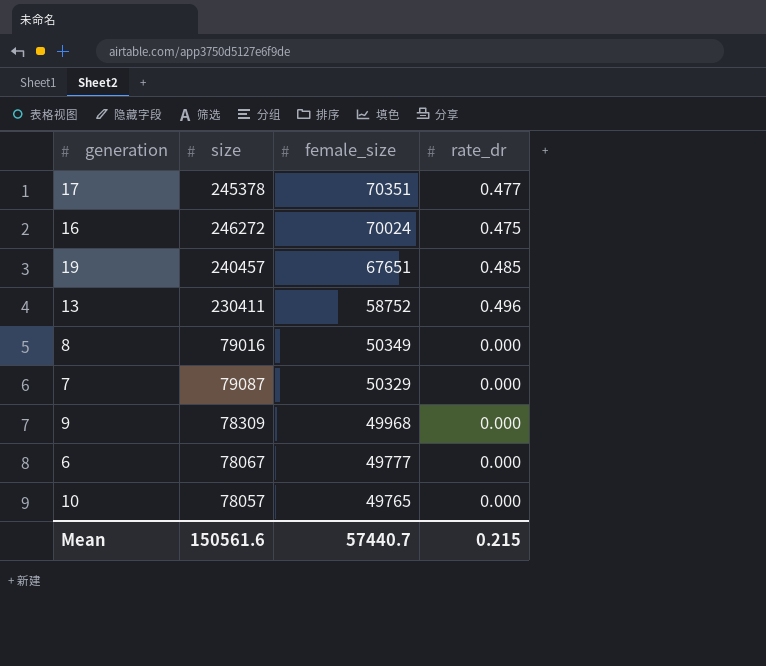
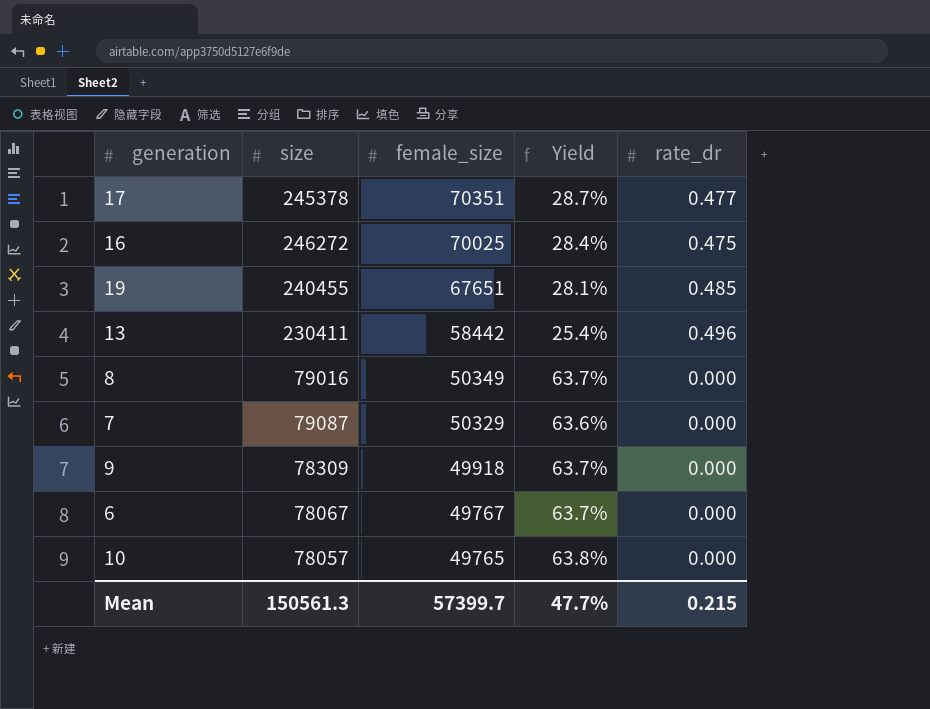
column Yield | formula: none -> [female_size] / [size]
16 | female_size: 70024 -> 70025
19 | size: 240457 -> 240455
13 | female_size: 58752 -> 58442
9 | female_size: 49968 -> 49918
6 | female_size: 49777 -> 49767
Mean | size: 150561.6 -> 150561.3
Mean | female_size: 57440.7 -> 57399.7

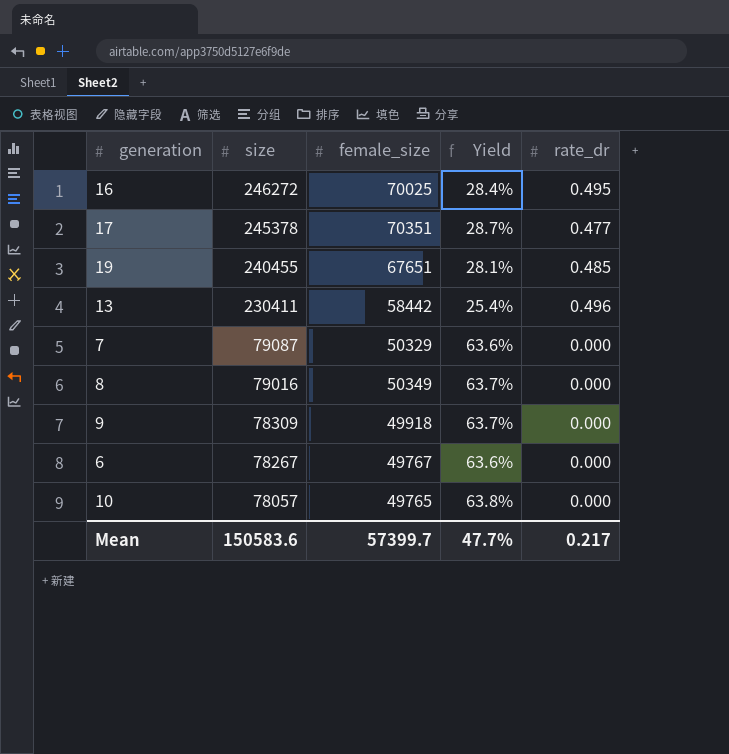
row order: female_size descending -> size descending
16 | rate_dr: 0.475 -> 0.495
6 | size: 78067 -> 78267
6 | Yield: 63.7% -> 63.6%
Mean | size: 150561.3 -> 150583.6
Mean | rate_dr: 0.215 -> 0.217

